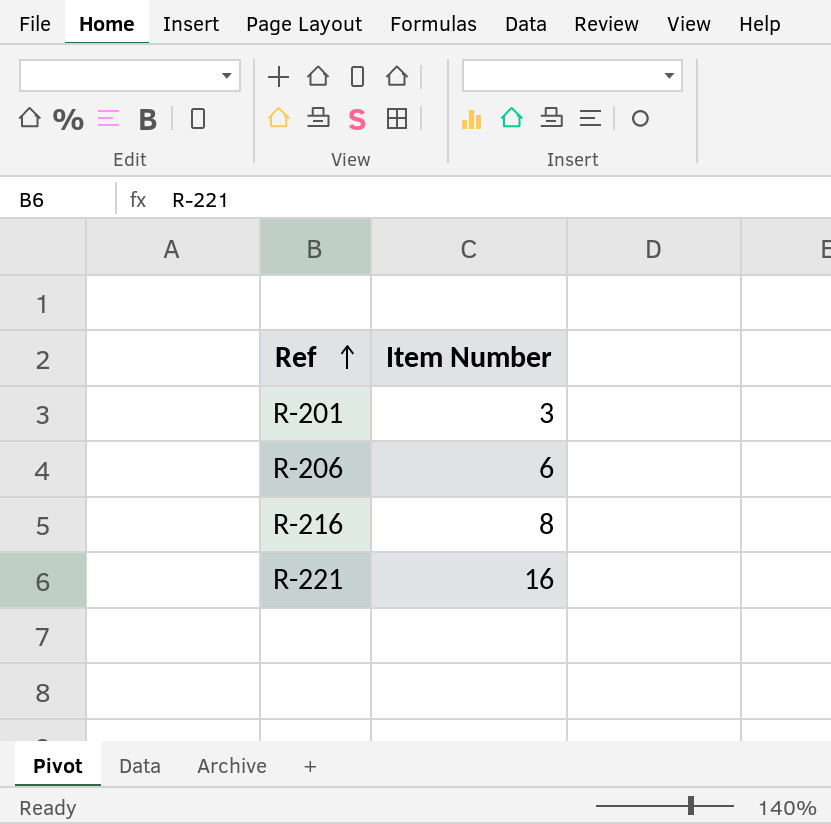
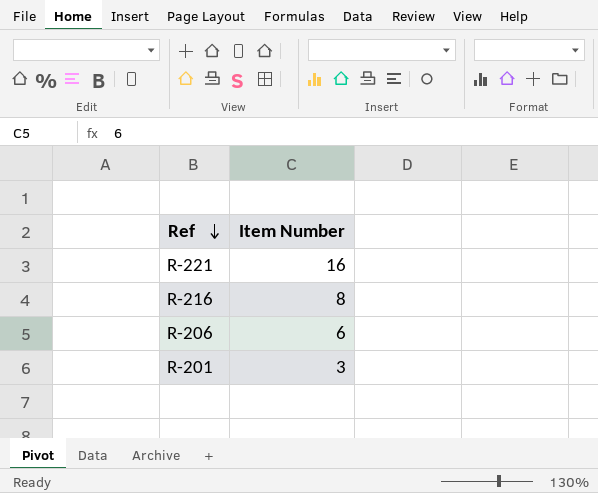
row order: Ref ascending -> Ref descending

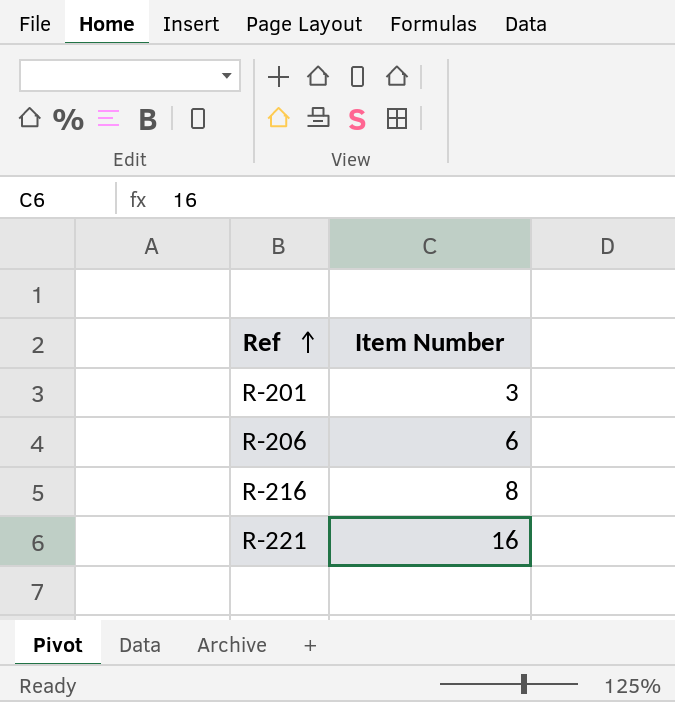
row order: Ref descending -> Ref ascending

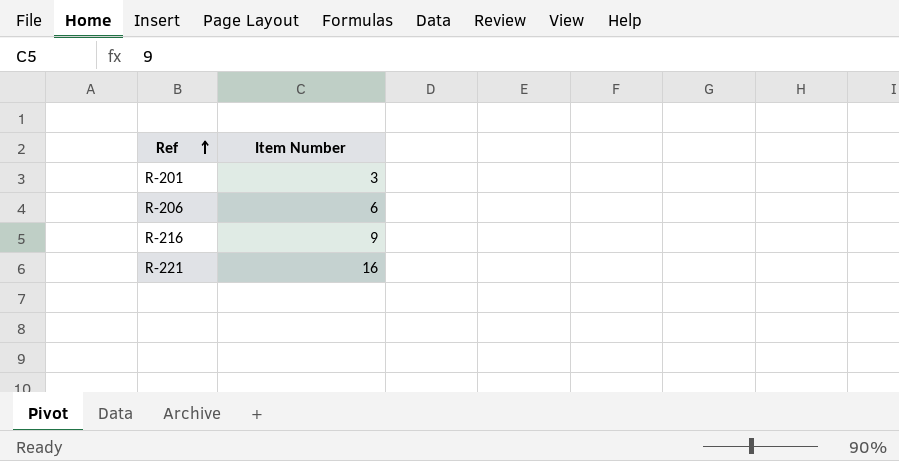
R-216 | Item Number: 8 -> 9

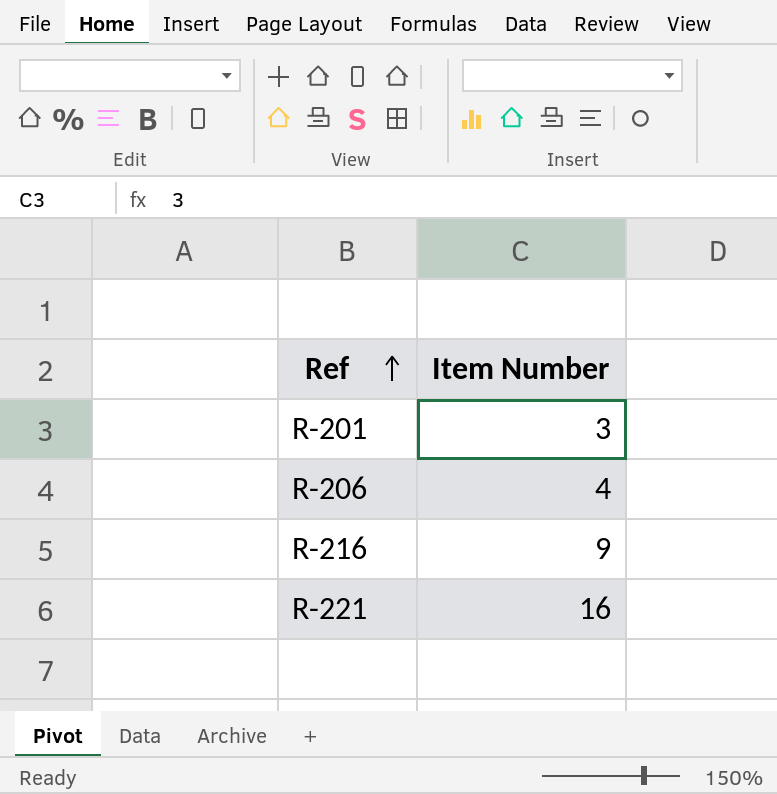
R-206 | Item Number: 6 -> 4

